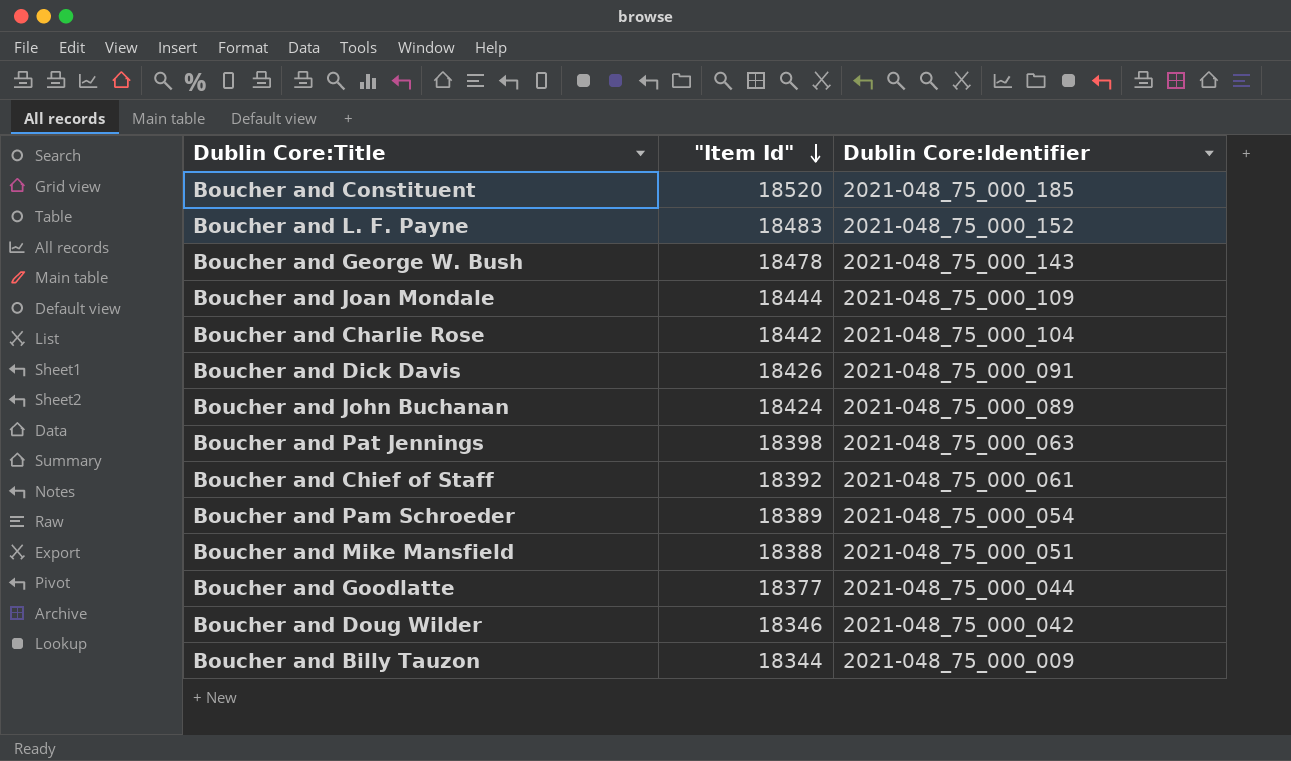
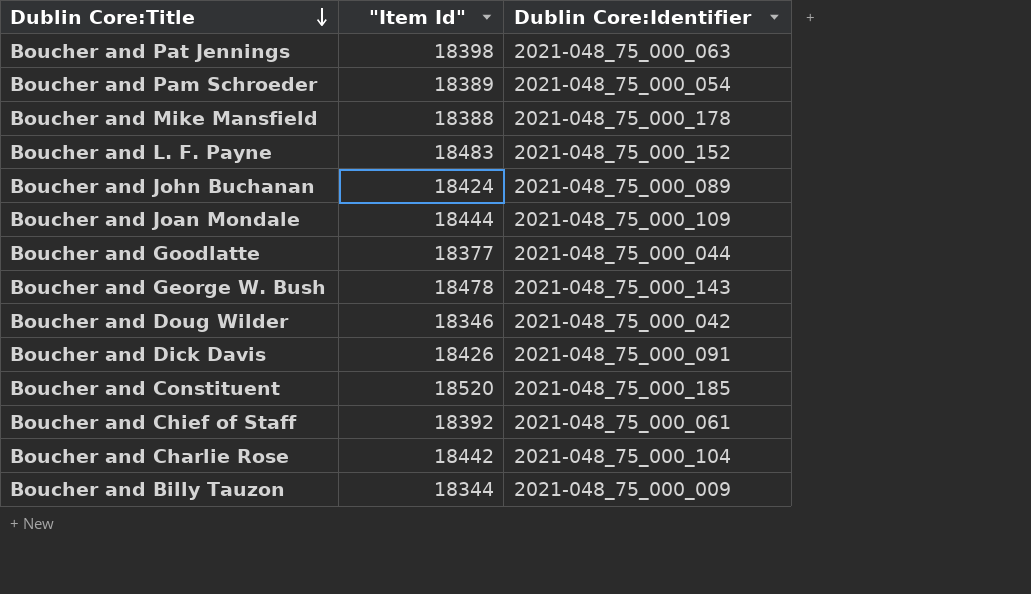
row order: "Item Id" descending -> Dublin Core:Title descending
Boucher and Mike Mansfield | Dublin Core:Identifier: 2021-048_75_000_051 -> 2021-048_75_000_178

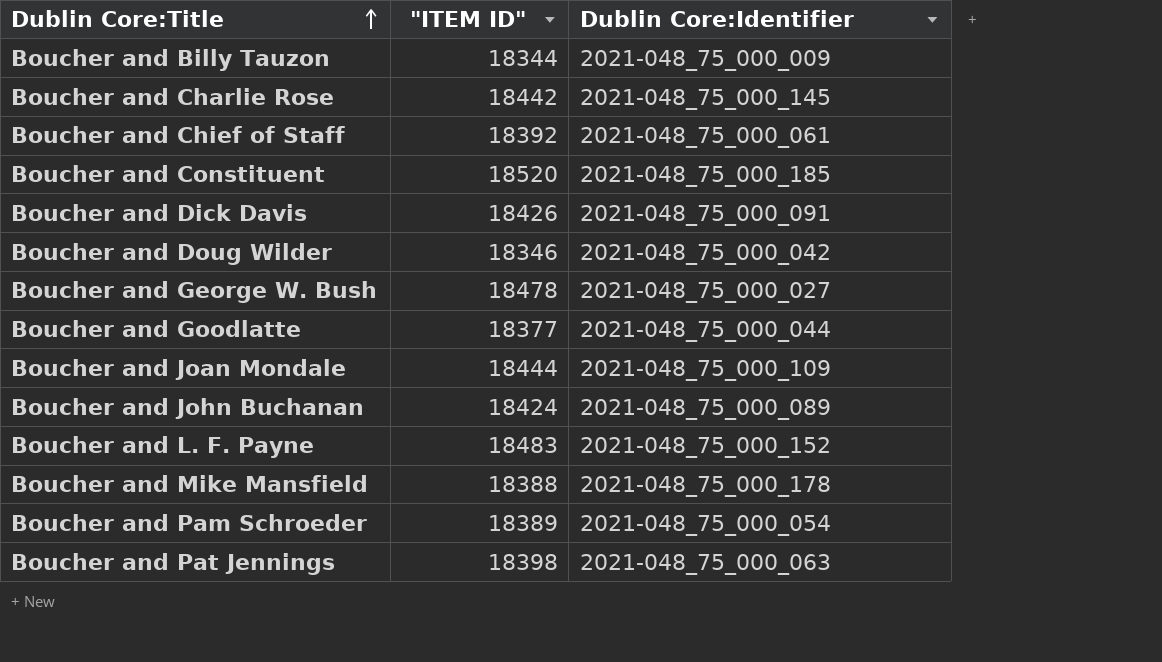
row order: Dublin Core:Title descending -> Dublin Core:Title ascending
column name: "Item Id" -> "ITEM ID"
Boucher and Charlie Rose | Dublin Core:Identifier: 2021-048_75_000_104 -> 2021-048_75_000_145
Boucher and George W. Bush | Dublin Core:Identifier: 2021-048_75_000_143 -> 2021-048_75_000_027

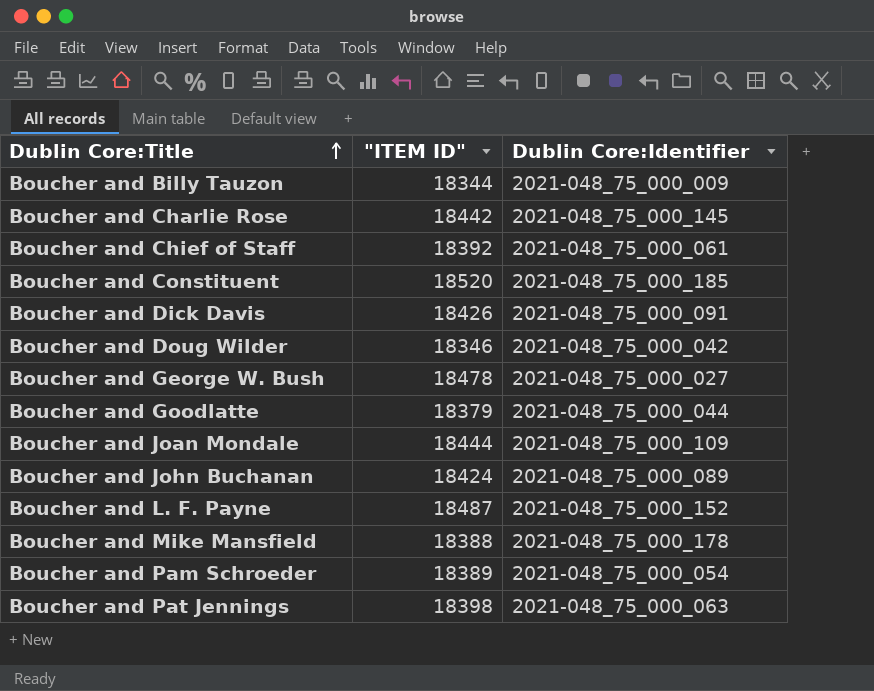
Boucher and Goodlatte | "ITEM ID": 18377 -> 18379
Boucher and L. F. Payne | "ITEM ID": 18483 -> 18487

